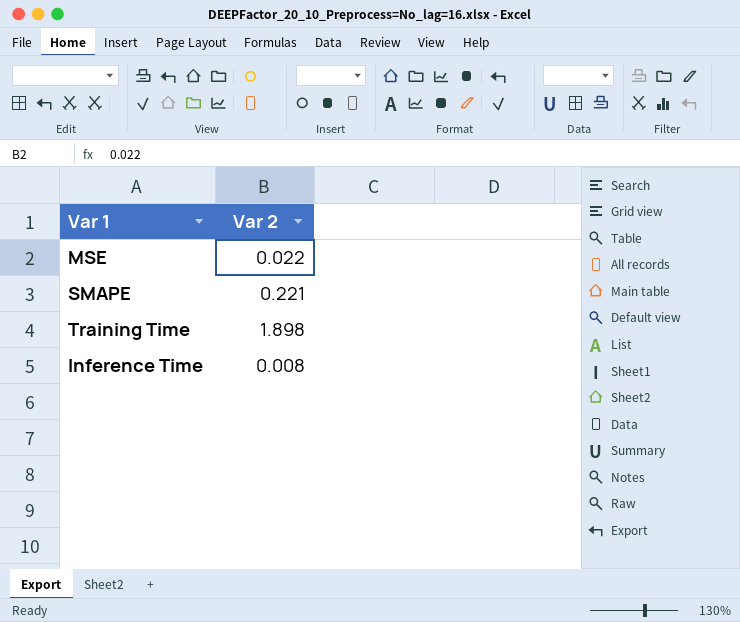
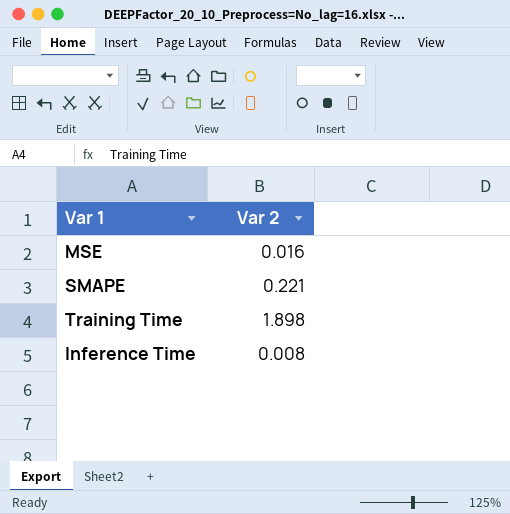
MSE | Var 2: 0.022 -> 0.016

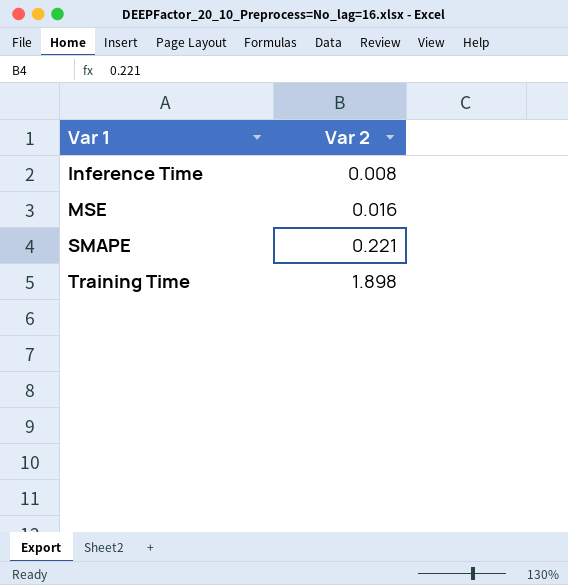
row order: none -> Var 1 ascending

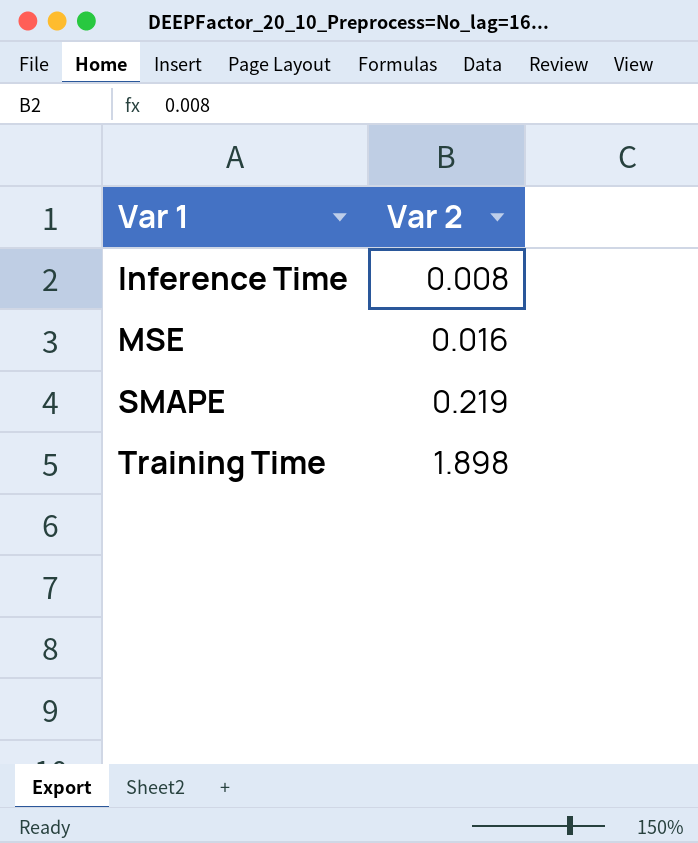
SMAPE | Var 2: 0.221 -> 0.219

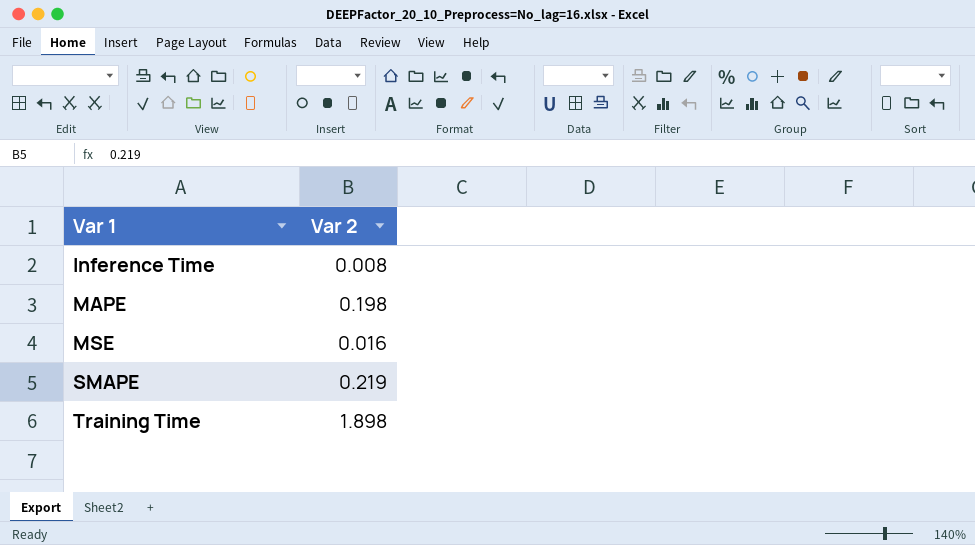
row MAPE: none -> 0.198

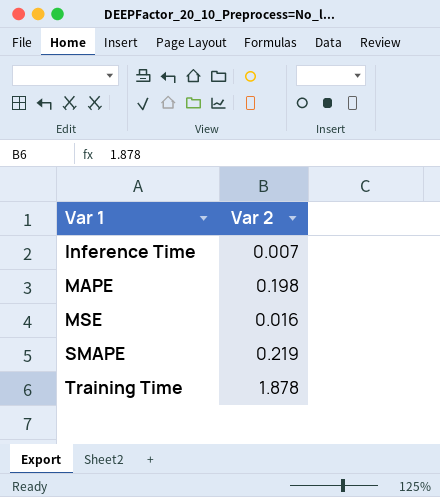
Inference Time | Var 2: 0.008 -> 0.007
Training Time | Var 2: 1.898 -> 1.878

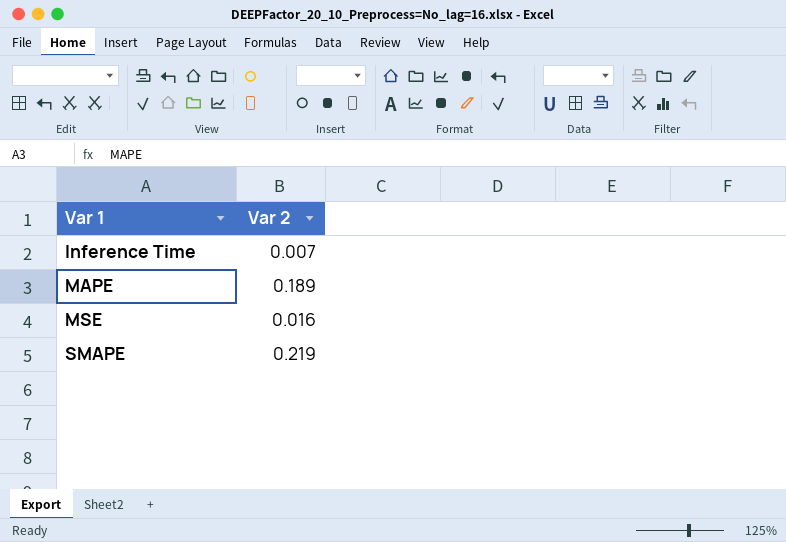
row Training Time: 1.878 -> none
MAPE | Var 2: 0.198 -> 0.189

